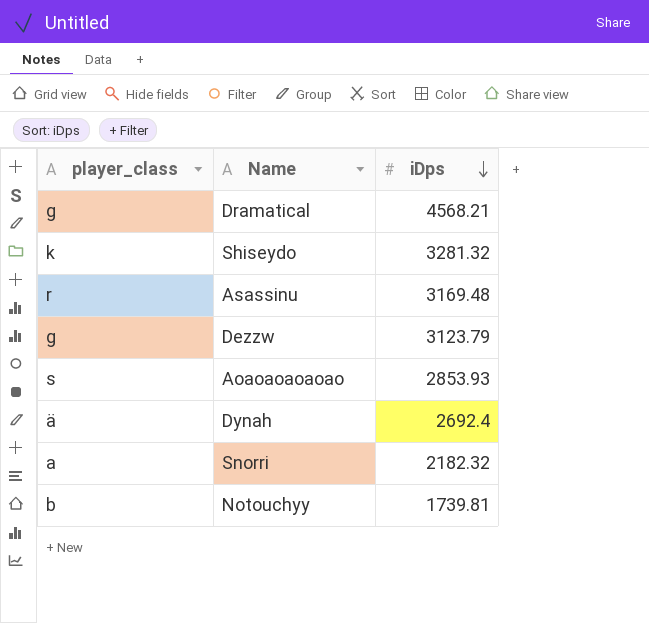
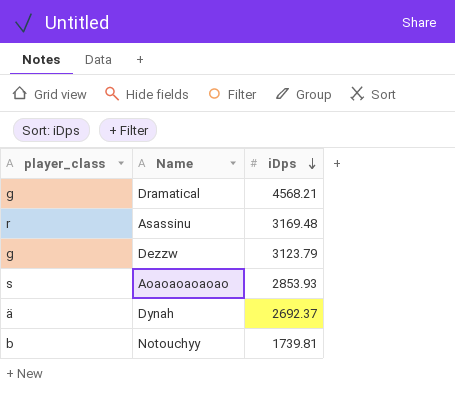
row Shiseydo: k | 3281.32 -> none
row Snorri: a | 2182.32 -> none
Dynah | iDps: 2692.4 -> 2692.37

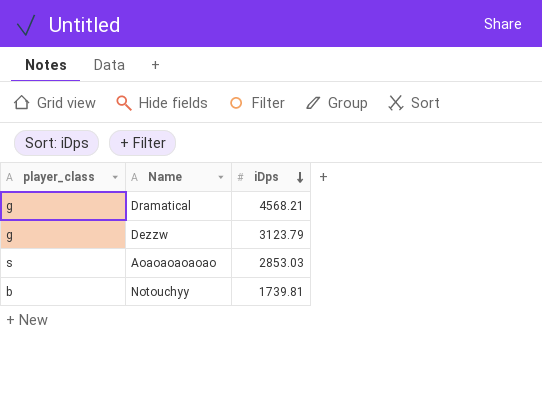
row Asassinu: r | 3169.48 -> none
row Dynah: ä | 2692.37 -> none
Aoaoaoaoaoao | iDps: 2853.93 -> 2853.03

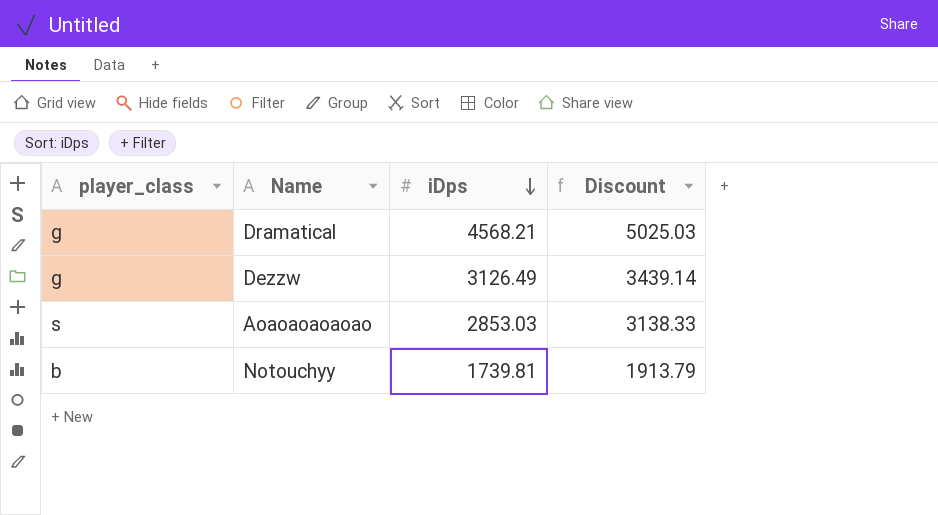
column Discount | formula: none -> [iDps] * 1.1
Dezzw | iDps: 3123.79 -> 3126.49

